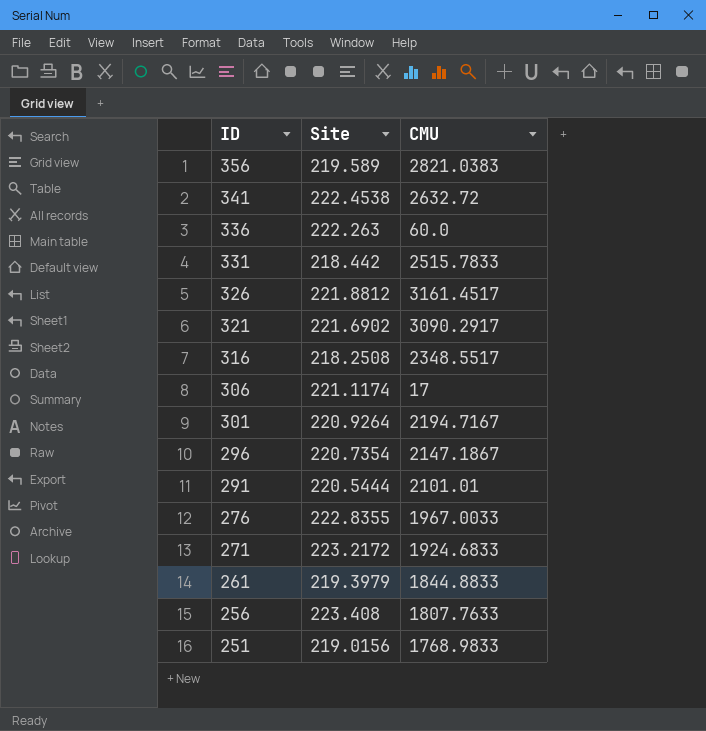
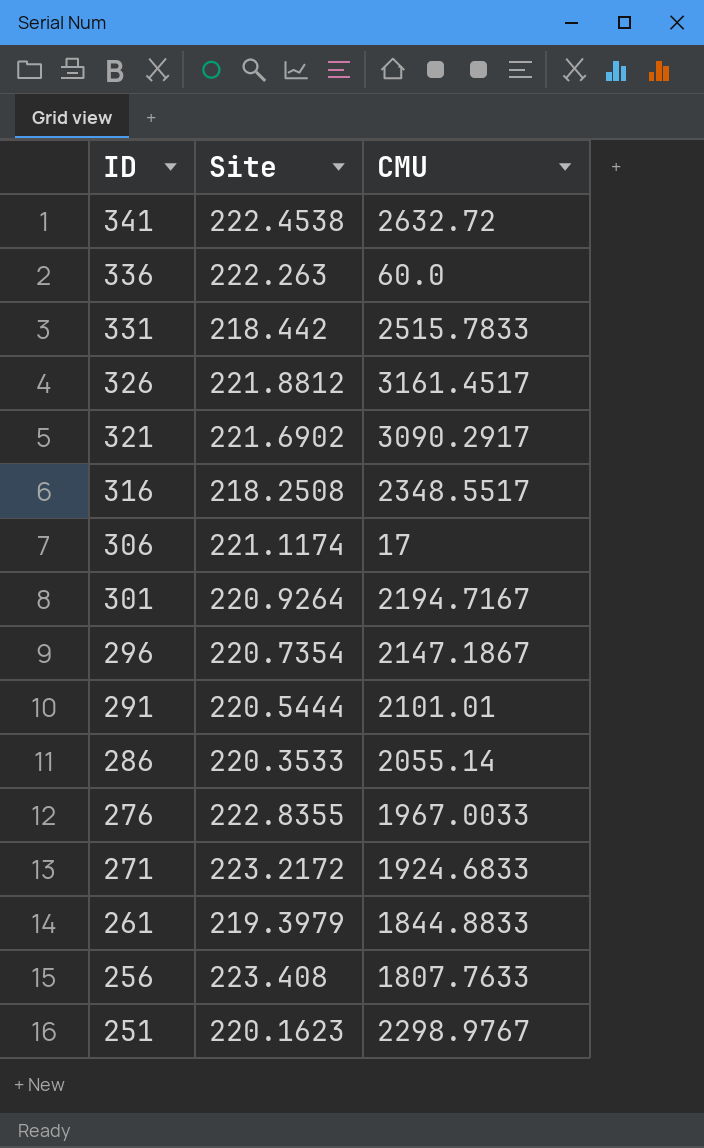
row 356: 219.589 | 2821.0383 -> none
row 286: none -> 220.3533 | 2055.14
251 | Site: 219.0156 -> 220.1623
251 | CMU: 1768.9833 -> 2298.9767

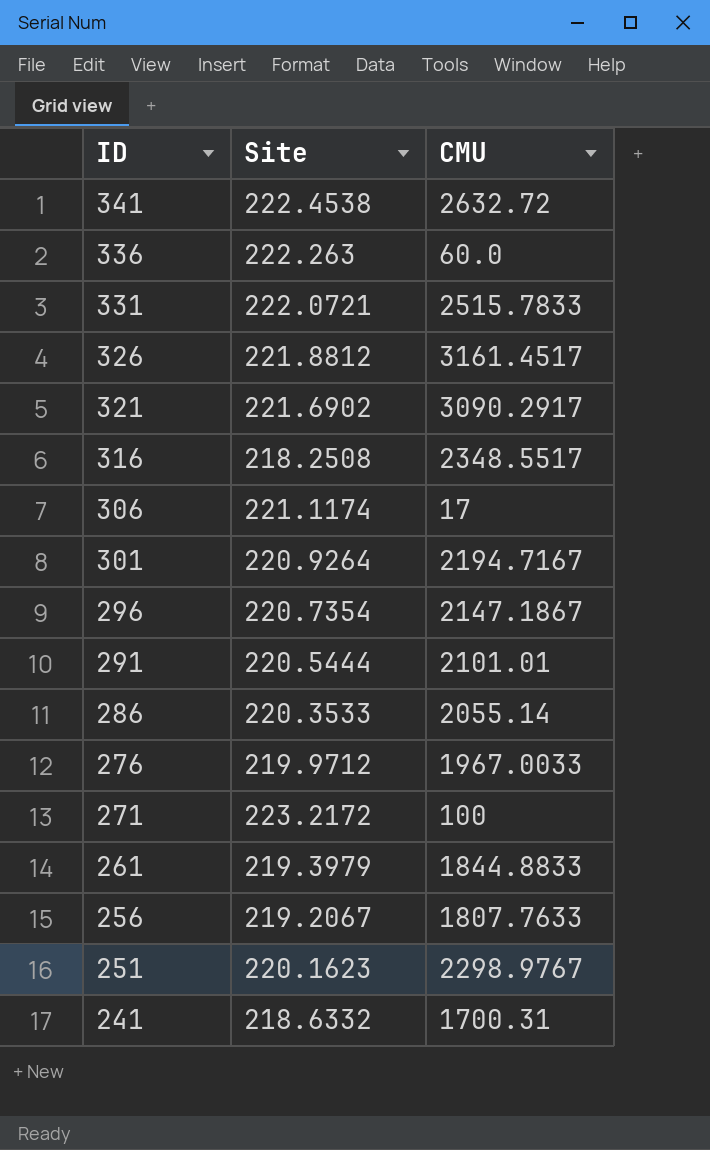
331 | Site: 218.442 -> 222.0721
276 | Site: 222.8355 -> 219.9712
271 | CMU: 1924.6833 -> 100
256 | Site: 223.408 -> 219.2067
row 241: none -> 218.6332 | 1700.31

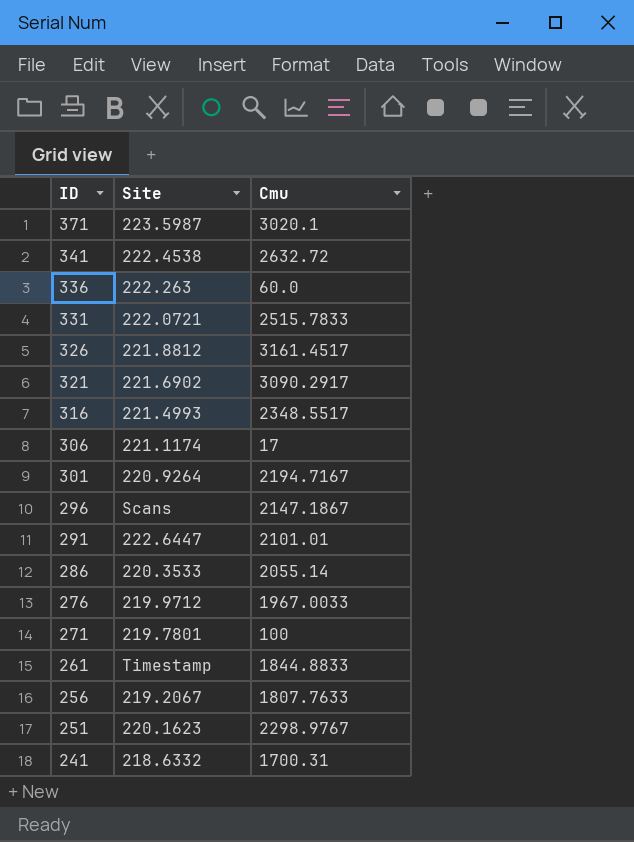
column name: CMU -> Cmu
row 371: none -> 223.5987 | 3020.1
316 | Site: 218.2508 -> 221.4993
296 | Site: 220.7354 -> Scans
291 | Site: 220.5444 -> 222.6447
271 | Site: 223.2172 -> 219.7801
261 | Site: 219.3979 -> Timestamp

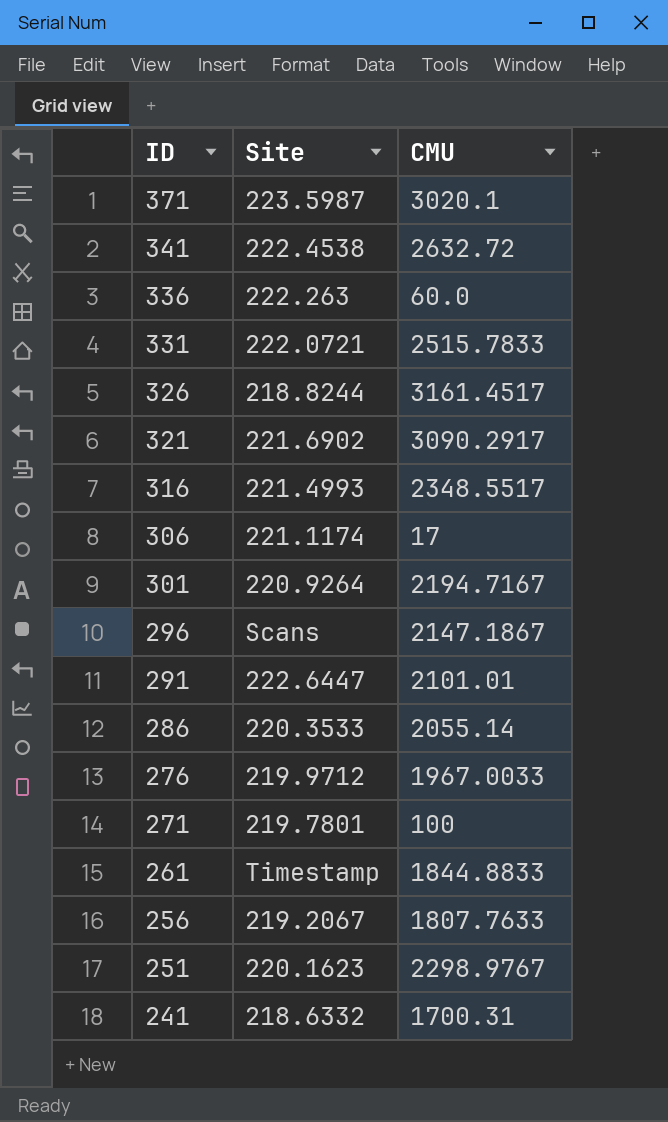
column name: Cmu -> CMU
326 | Site: 221.8812 -> 218.8244

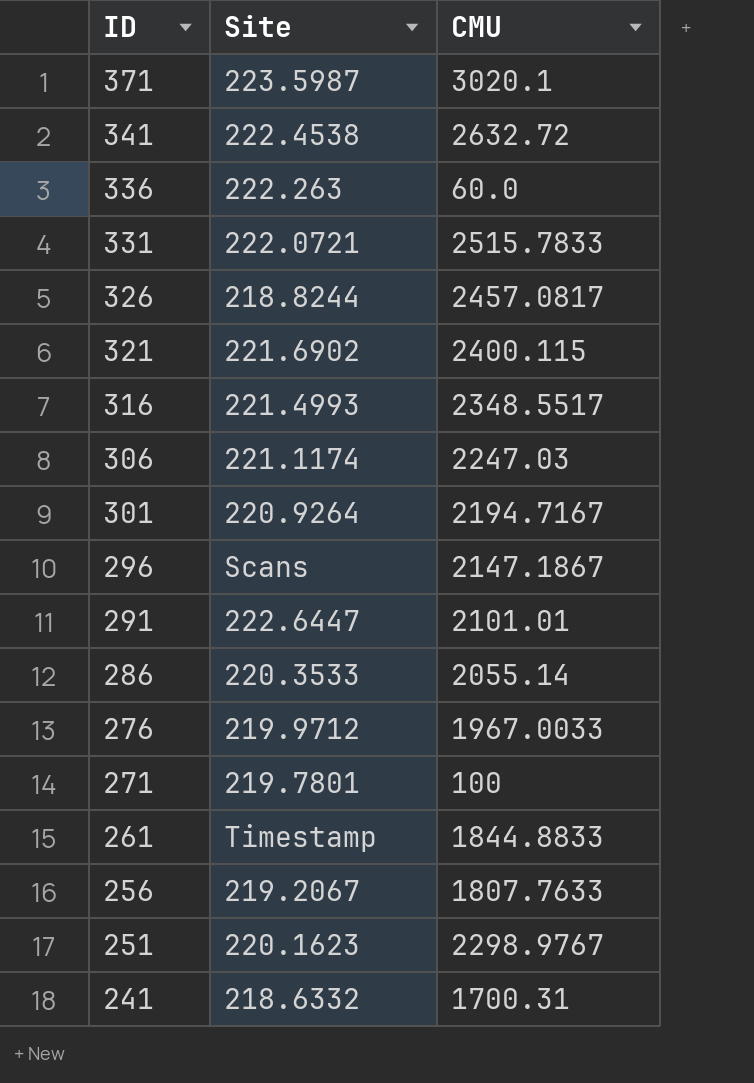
326 | CMU: 3161.4517 -> 2457.0817
321 | CMU: 3090.2917 -> 2400.115
306 | CMU: 17 -> 2247.03

